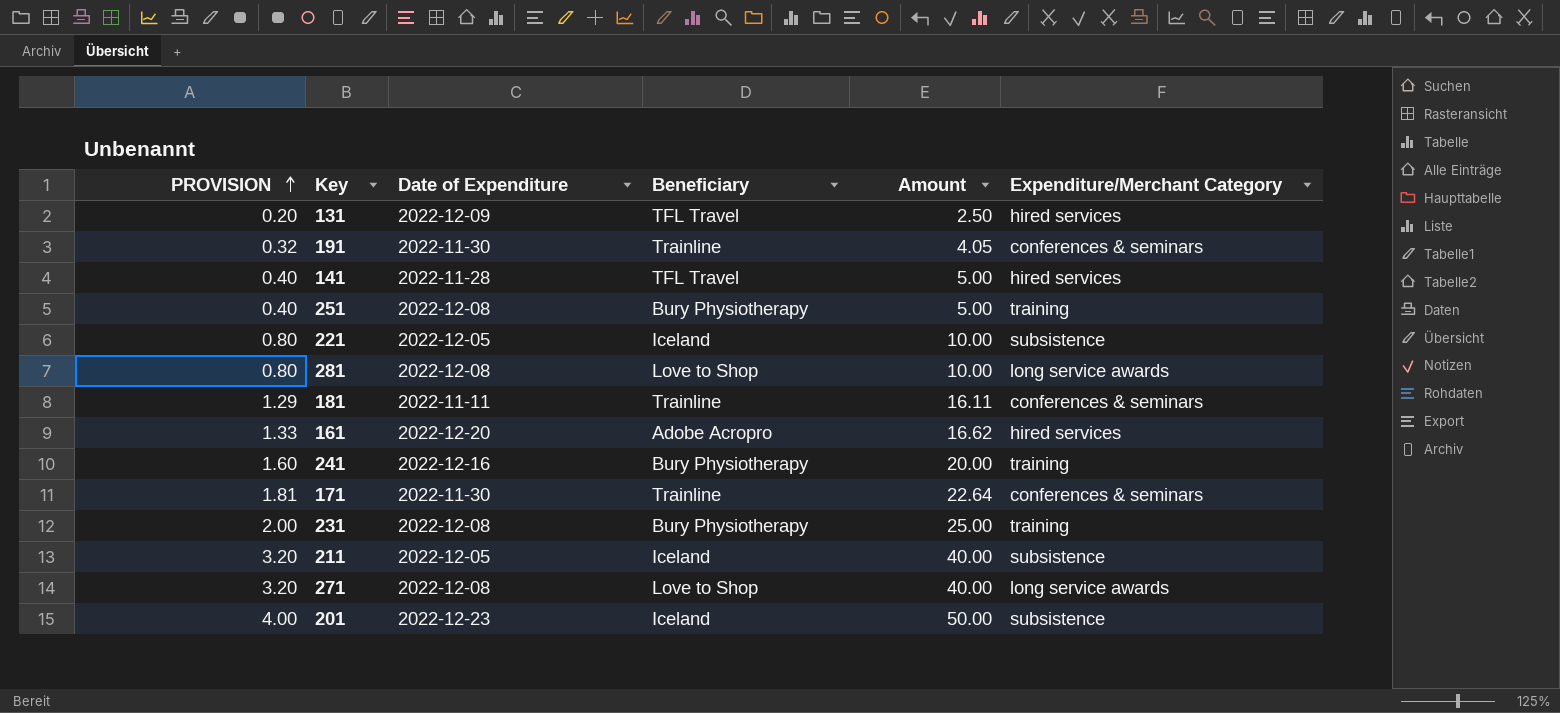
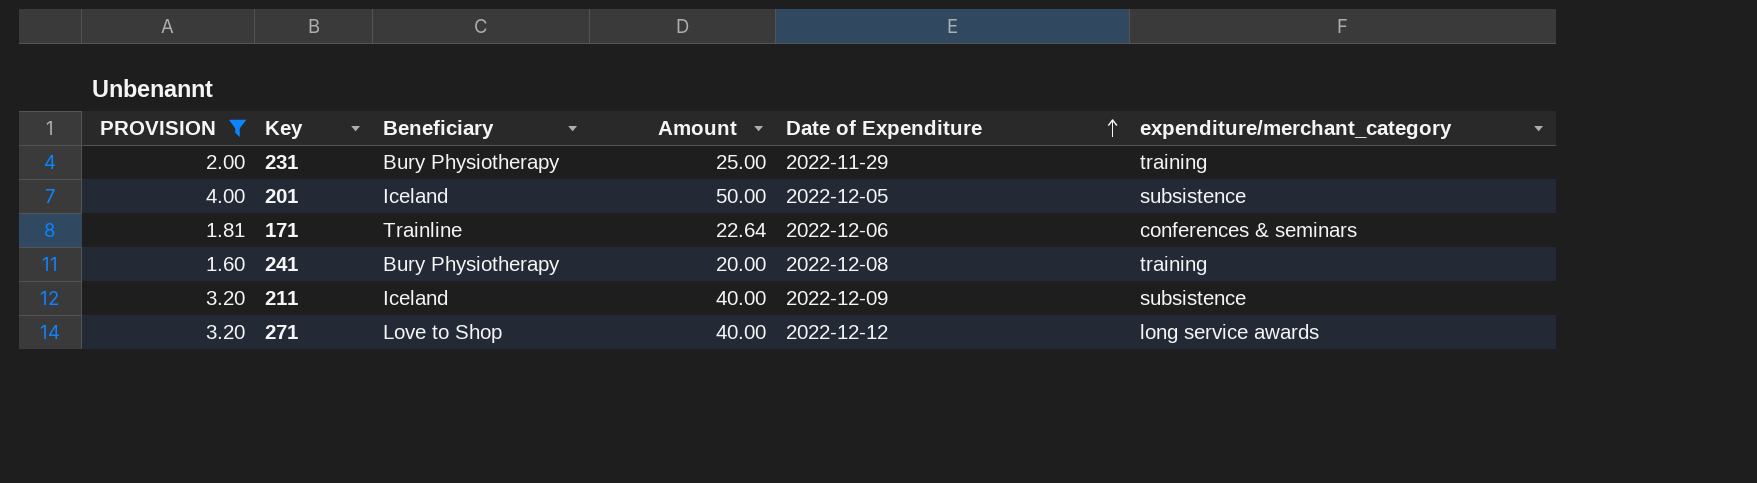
filter: none -> PROVISION >= 1.60
row order: PROVISION ascending -> Date of Expenditure ascending
column Date of Expenditure | position: 3 -> 5
column name: Expenditure/Merchant Category -> expenditure/merchant_category
231 | Date of Expenditure: 2022-12-08 -> 2022-11-29
201 | Date of Expenditure: 2022-12-23 -> 2022-12-05
171 | Date of Expenditure: 2022-11-30 -> 2022-12-06
241 | Date of Expenditure: 2022-12-16 -> 2022-12-08
211 | Date of Expenditure: 2022-12-05 -> 2022-12-09
271 | Date of Expenditure: 2022-12-08 -> 2022-12-12

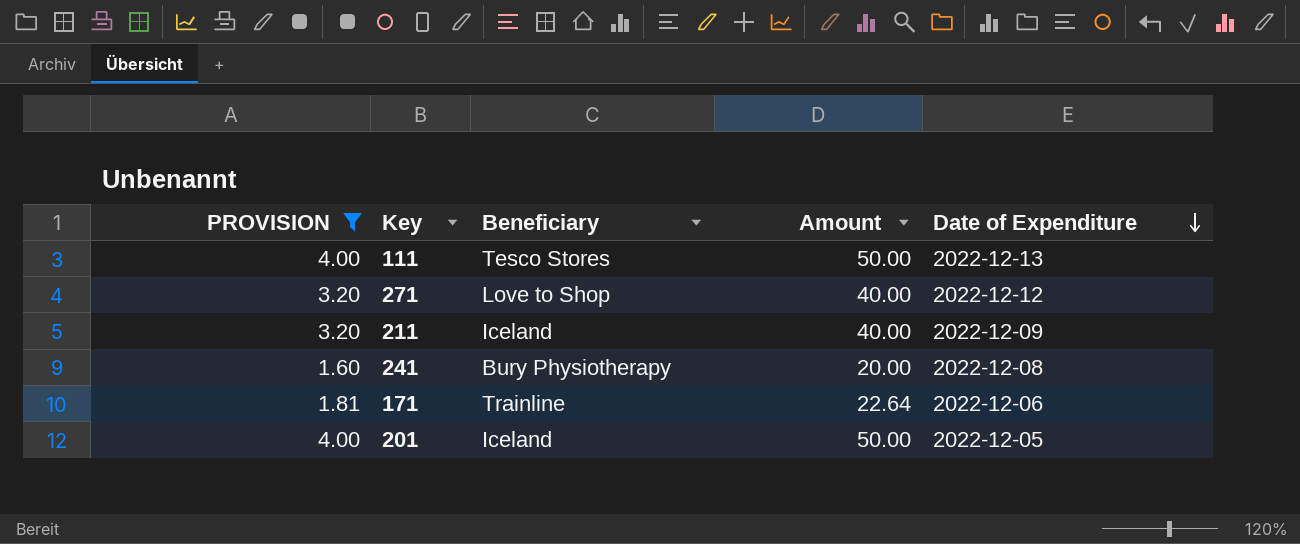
row order: Date of Expenditure ascending -> Date of Expenditure descending
column expenditure/merchant_category | position: 6 -> none
row 231: 2.00 | Bury Physiotherapy | 25.00 | 2022-11-29 | training -> none
row 111: none -> 4.00 | Tesco Stores | 50.00 | 2022-12-13

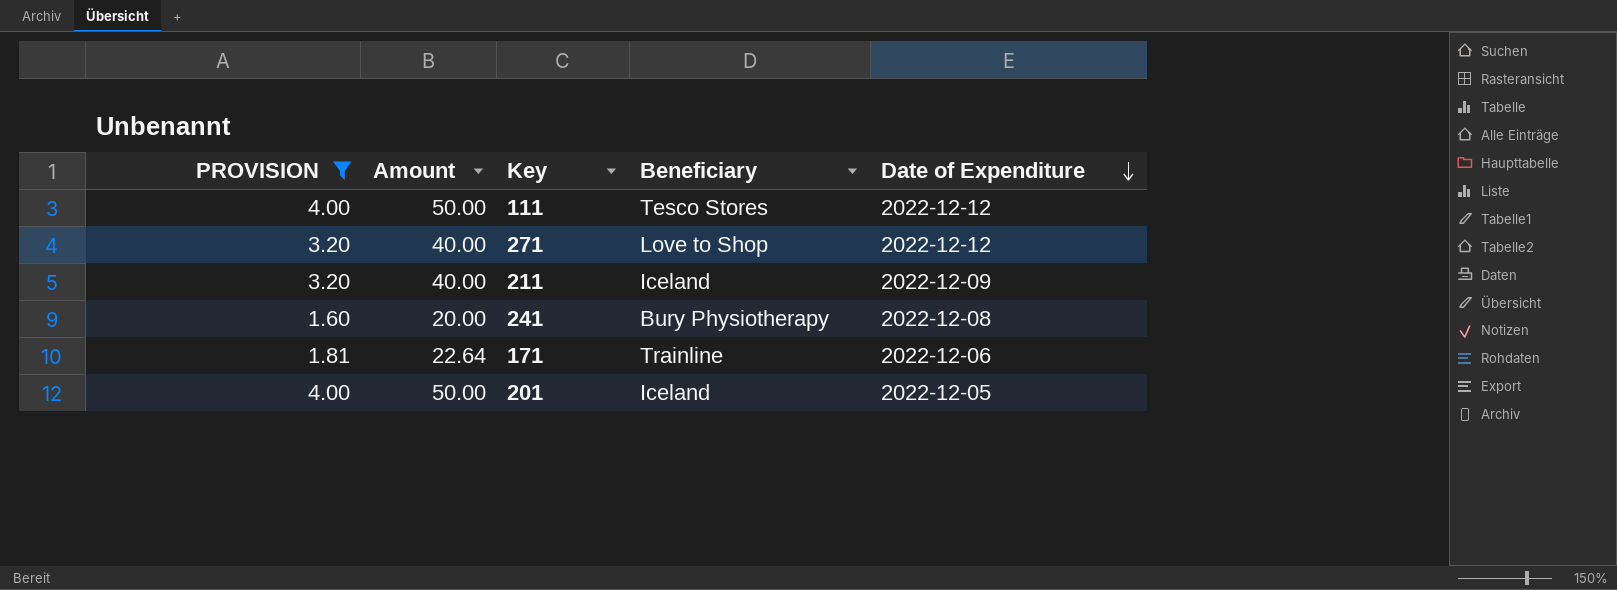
column Amount | position: 4 -> 2
111 | Date of Expenditure: 2022-12-13 -> 2022-12-12

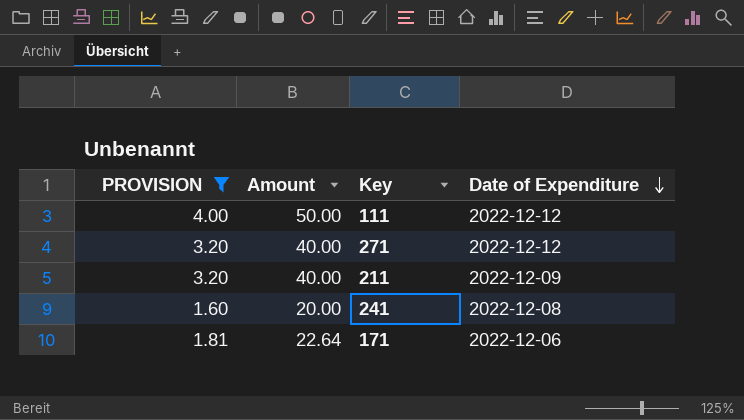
column Beneficiary | position: 4 -> none
row 201: 4.00 | 50.00 | Iceland | 2022-12-05 -> none

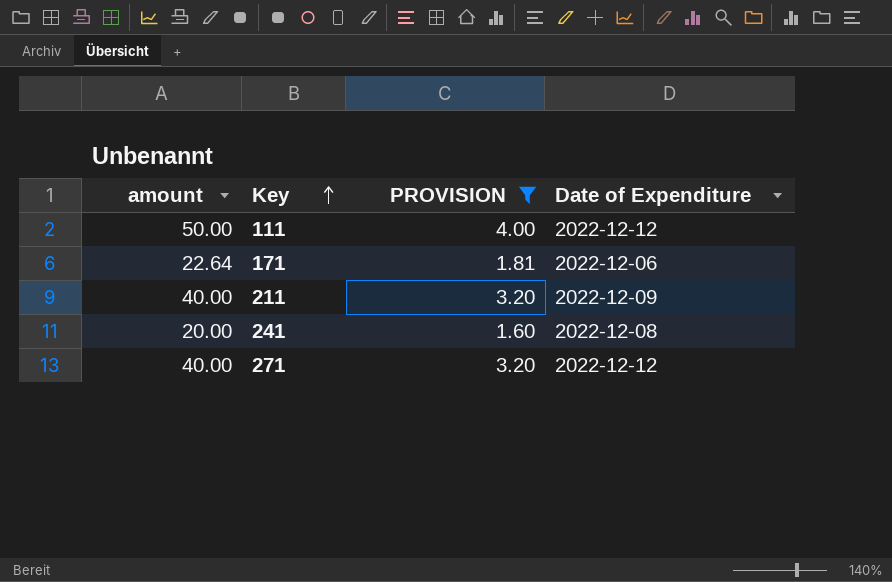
row order: Date of Expenditure descending -> Key ascending
column name: Amount -> amount
column PROVISION | position: 1 -> 3

